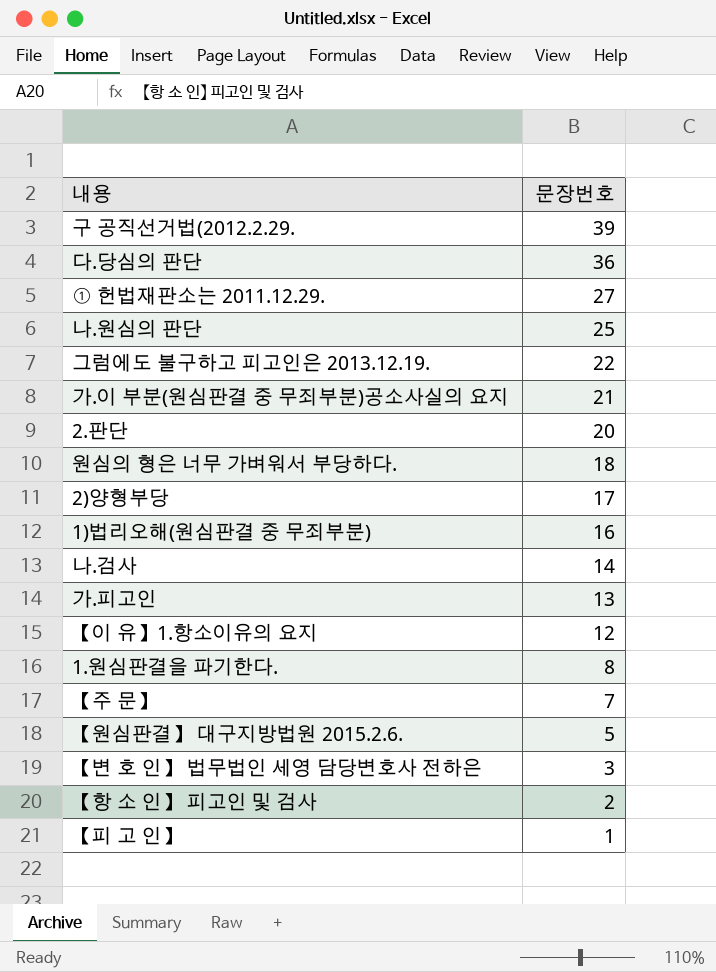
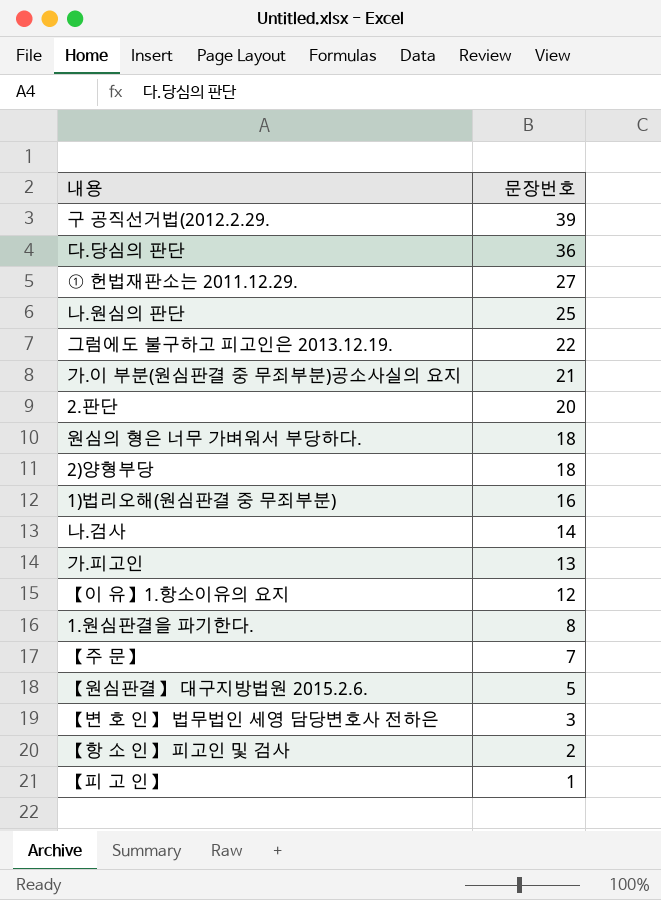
2)양형부당 | 문장번호: 17 -> 18

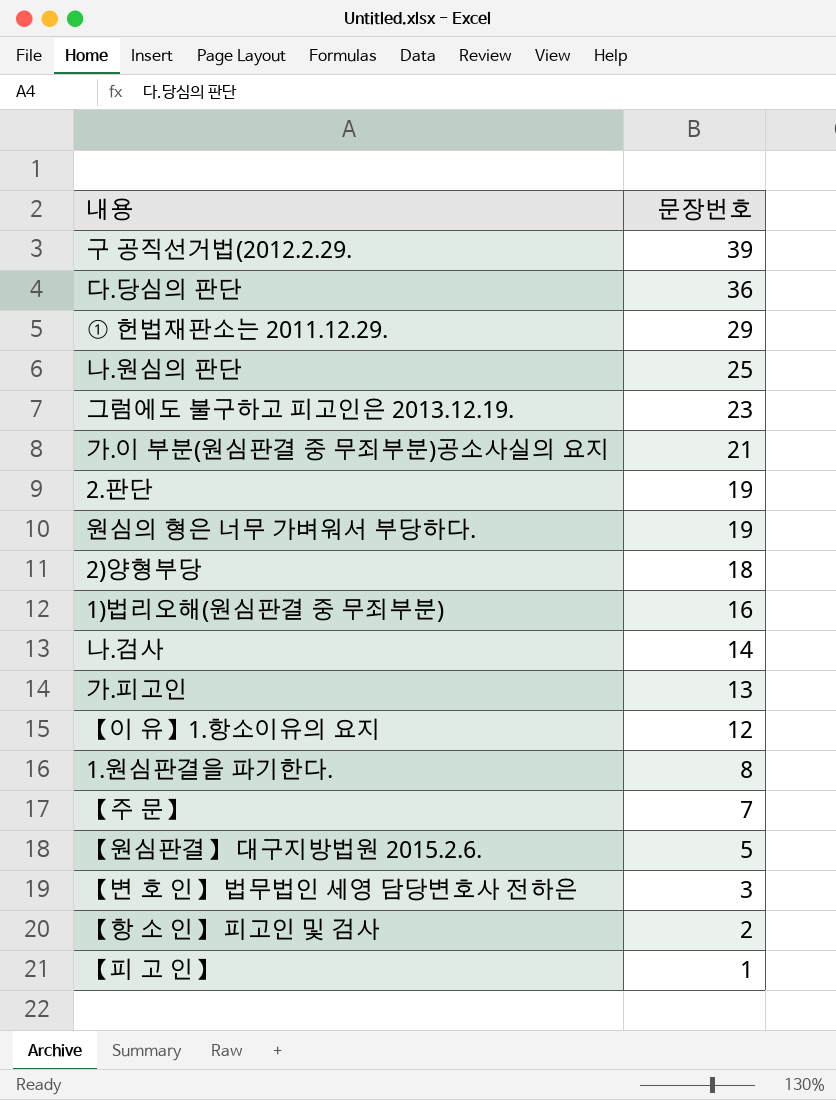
① 헌법재판소는 2011.12.29. | 문장번호: 27 -> 29
그럼에도 불구하고 피고인은 2013.12.19. | 문장번호: 22 -> 23
2.판단 | 문장번호: 20 -> 19
원심의 형은 너무 가벼워서 부당하다. | 문장번호: 18 -> 19

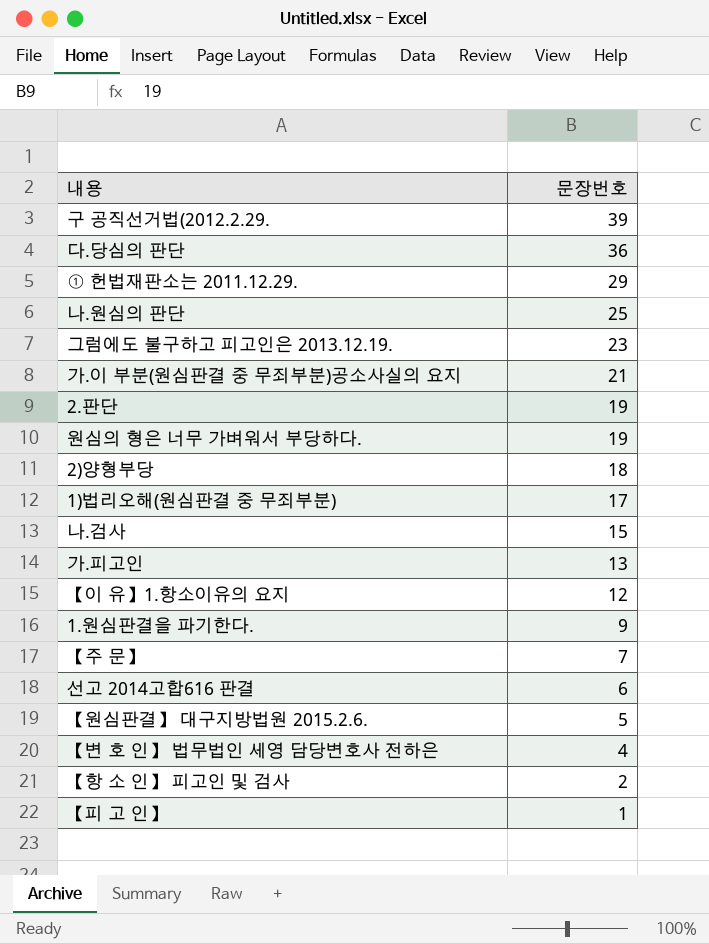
1)법리오해(원심판결 중 무죄부분) | 문장번호: 16 -> 17
나.검사 | 문장번호: 14 -> 15
1.원심판결을 파기한다. | 문장번호: 8 -> 9
row 선고 2014고합616 판결: none -> 6
【변 호 인】 법무법인 세영 담당변호사 전하은 | 문장번호: 3 -> 4

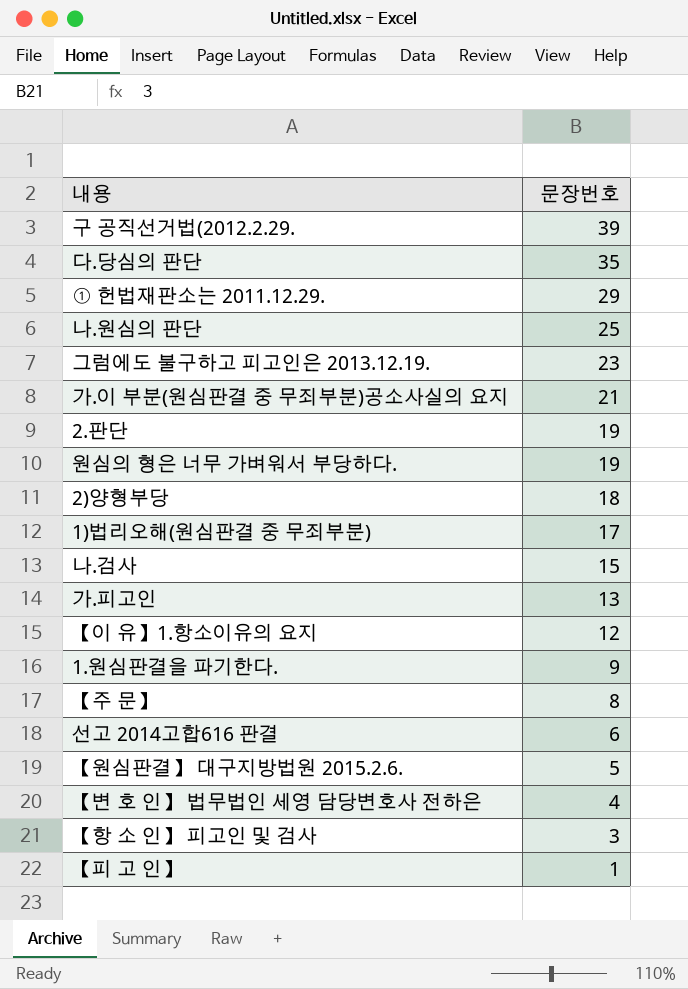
다.당심의 판단 | 문장번호: 36 -> 35
【주 문】 | 문장번호: 7 -> 8
【항 소 인】 피고인 및 검사 | 문장번호: 2 -> 3

